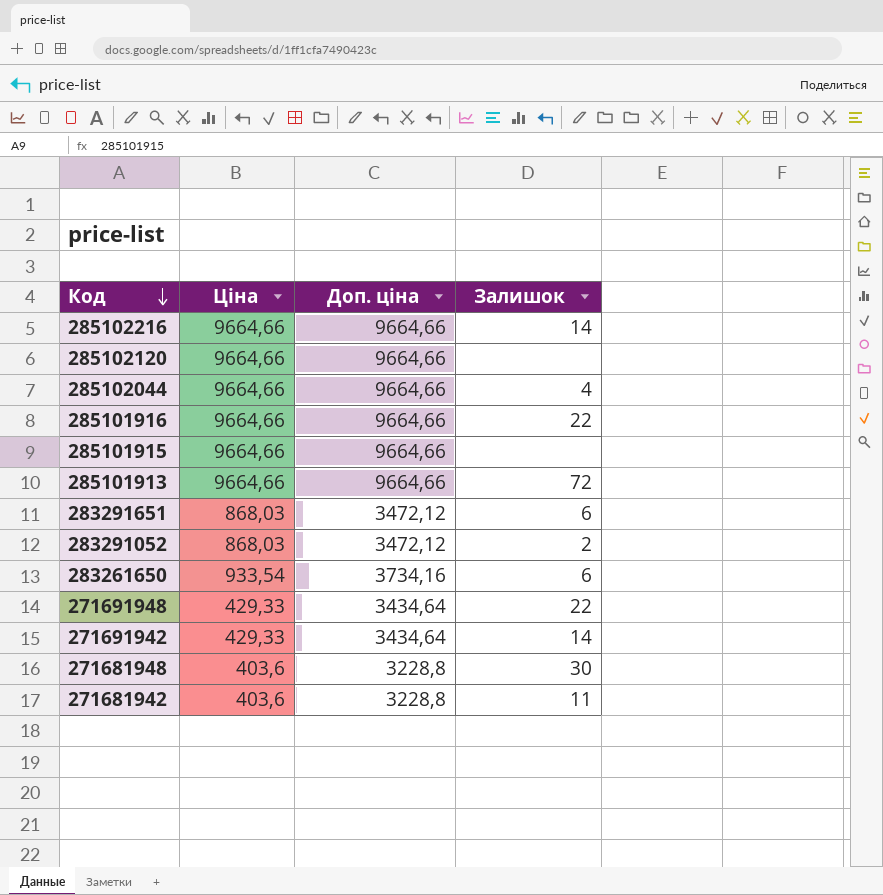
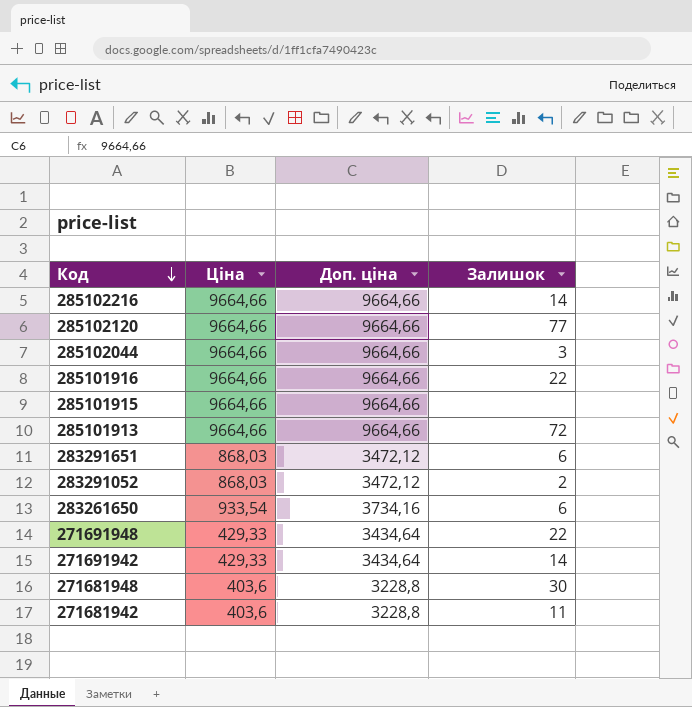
285102120 | Залишок: none -> 77
285102044 | Залишок: 4 -> 3

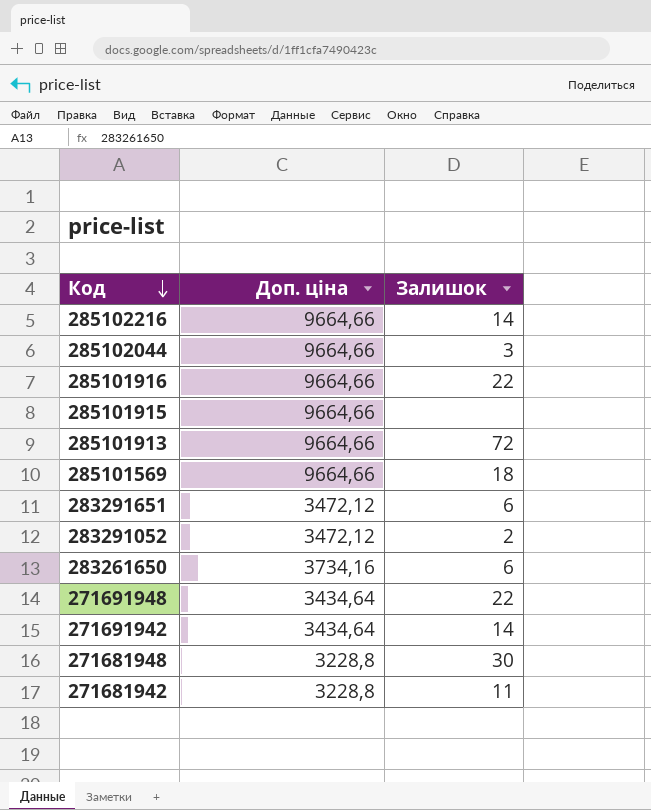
column Ціна | position: 2 -> none
row 285102120: 9664,66 | 9664,66 | 77 -> none
row 285101569: none -> 9664,66 | 18

